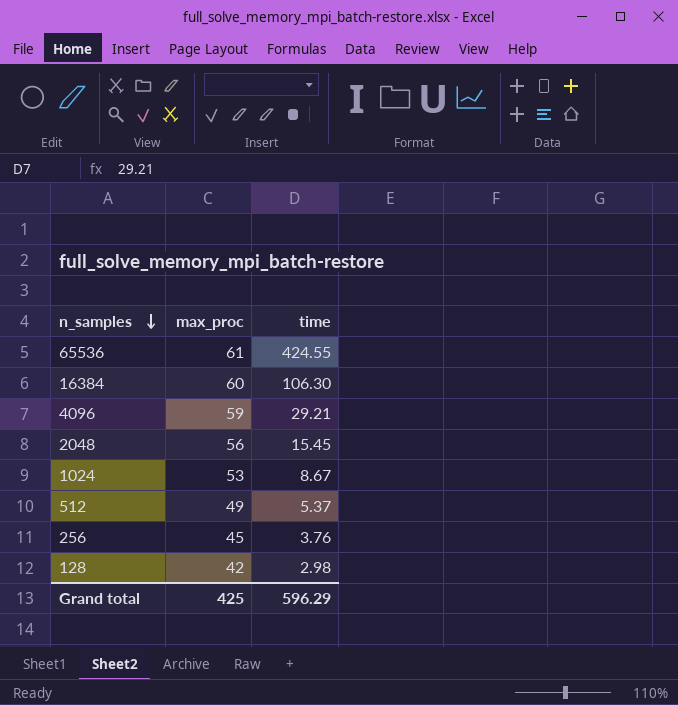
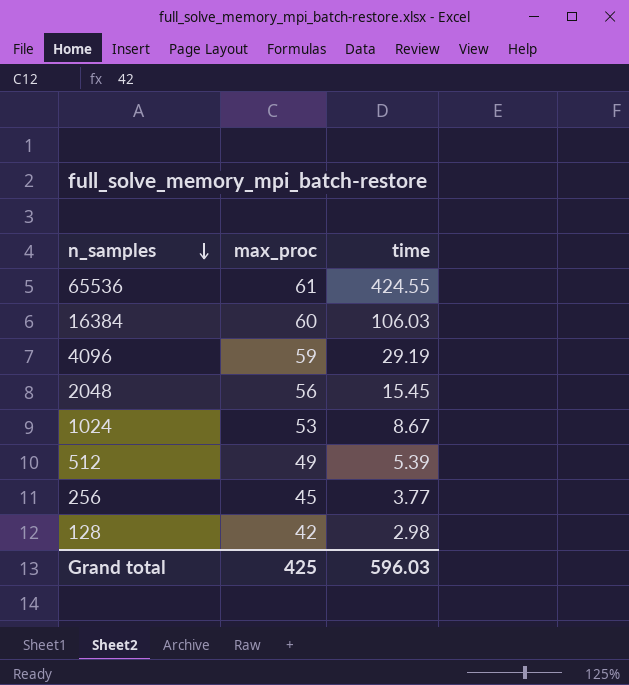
16384 | time: 106.30 -> 106.03
4096 | time: 29.21 -> 29.19
512 | time: 5.37 -> 5.39
256 | time: 3.76 -> 3.77
Grand total | time: 596.29 -> 596.03

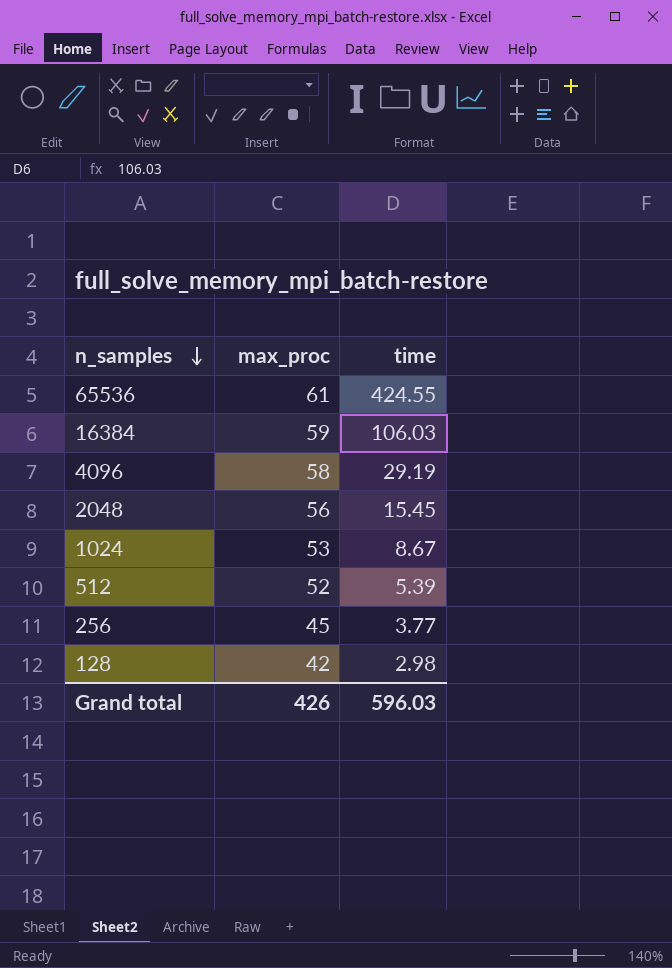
16384 | max_proc: 60 -> 59
4096 | max_proc: 59 -> 58
512 | max_proc: 49 -> 52
Grand total | max_proc: 425 -> 426

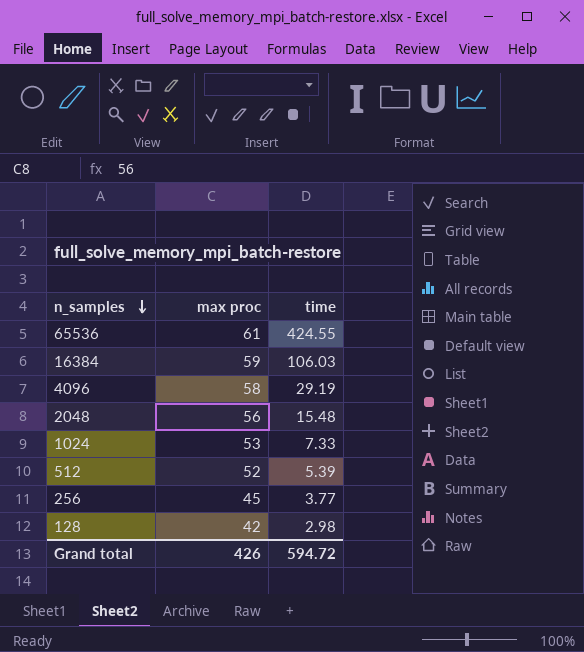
column name: max_proc -> max proc
2048 | time: 15.45 -> 15.48
1024 | time: 8.67 -> 7.33
Grand total | time: 596.03 -> 594.72

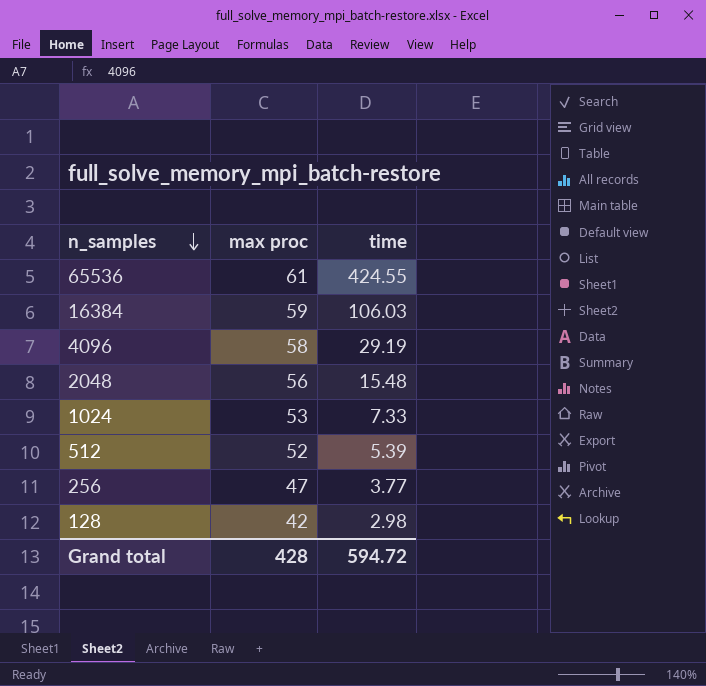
256 | max proc: 45 -> 47
Grand total | max proc: 426 -> 428

